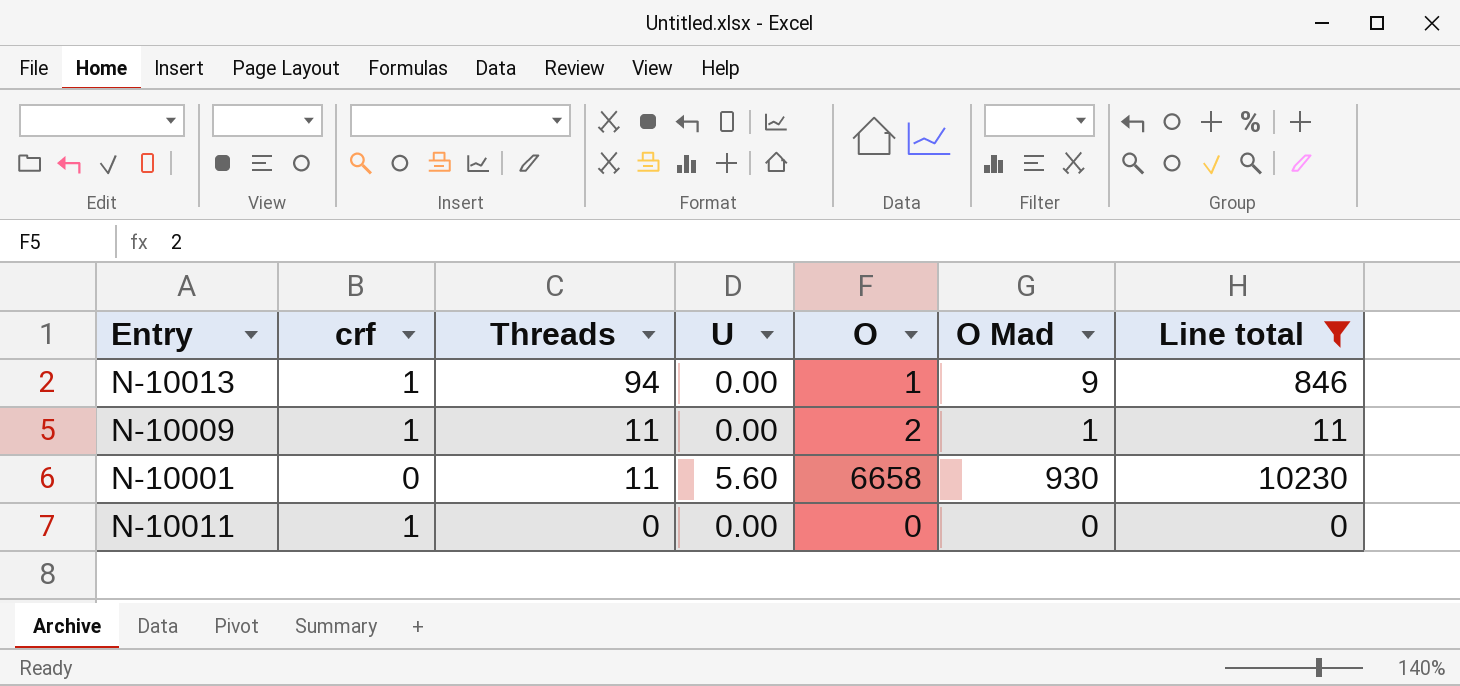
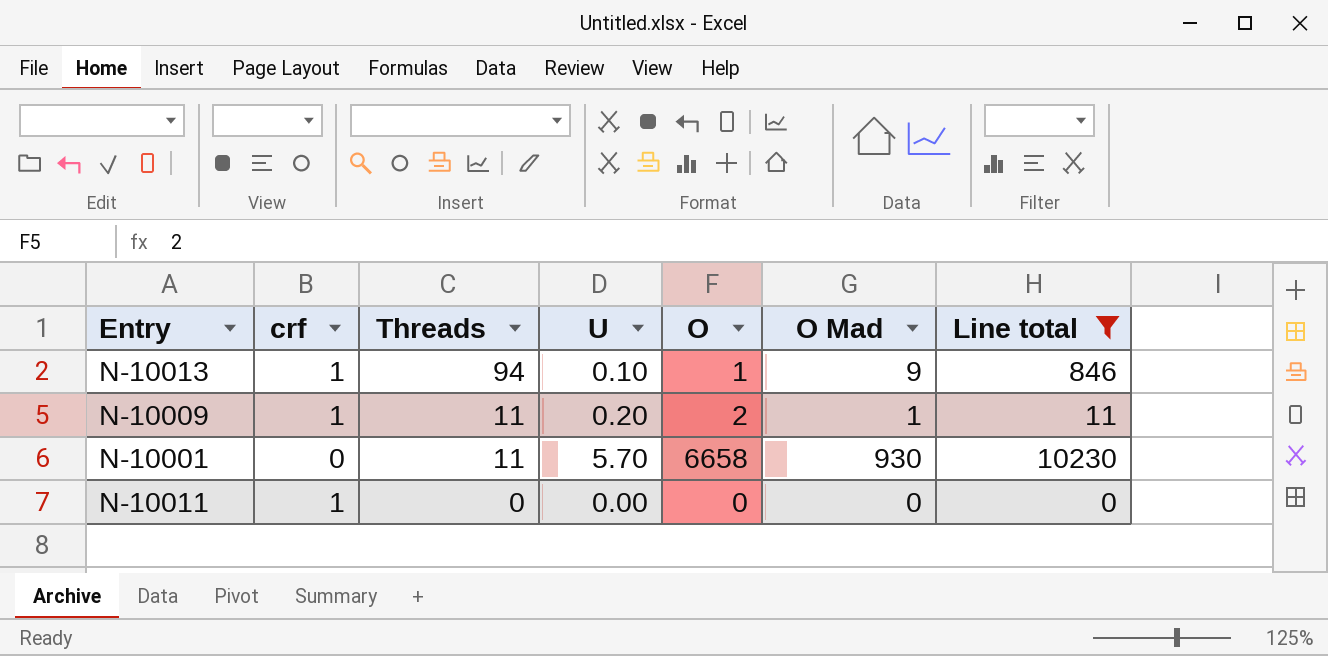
N-10013 | U: 0.00 -> 0.10
N-10009 | U: 0.00 -> 0.20
N-10001 | U: 5.60 -> 5.70

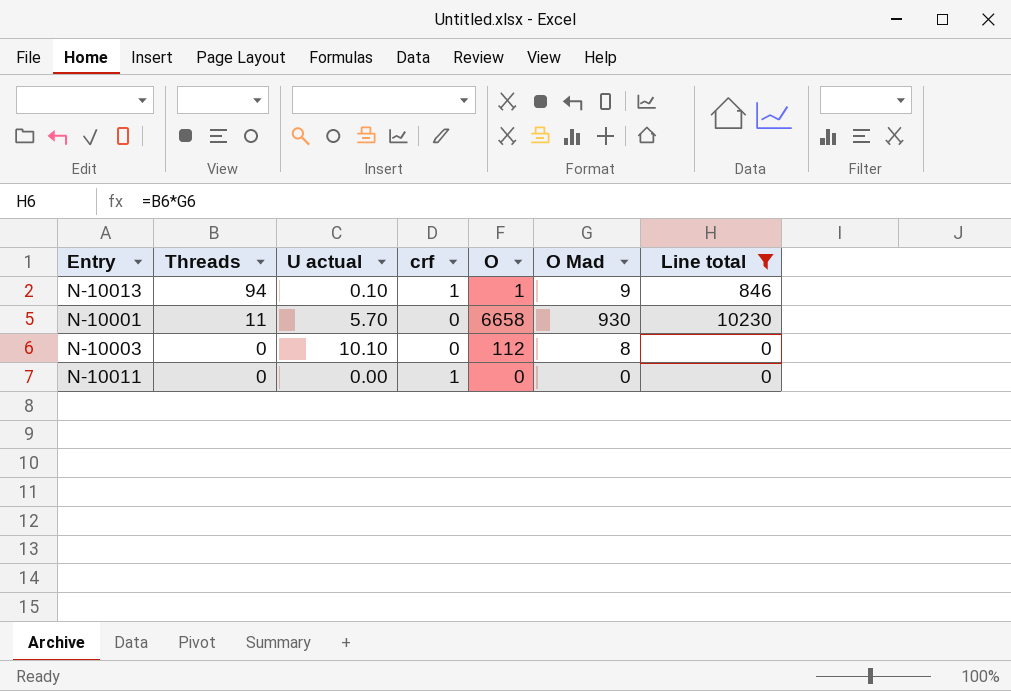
column name: U -> U actual
column crf | position: 2 -> 4
row N-10009: 1 | 11 | 0.20 | 2 | 1 | 11 -> none
row N-10003: none -> 0 | 10.10 | 0 | 112 | 8 | 0

